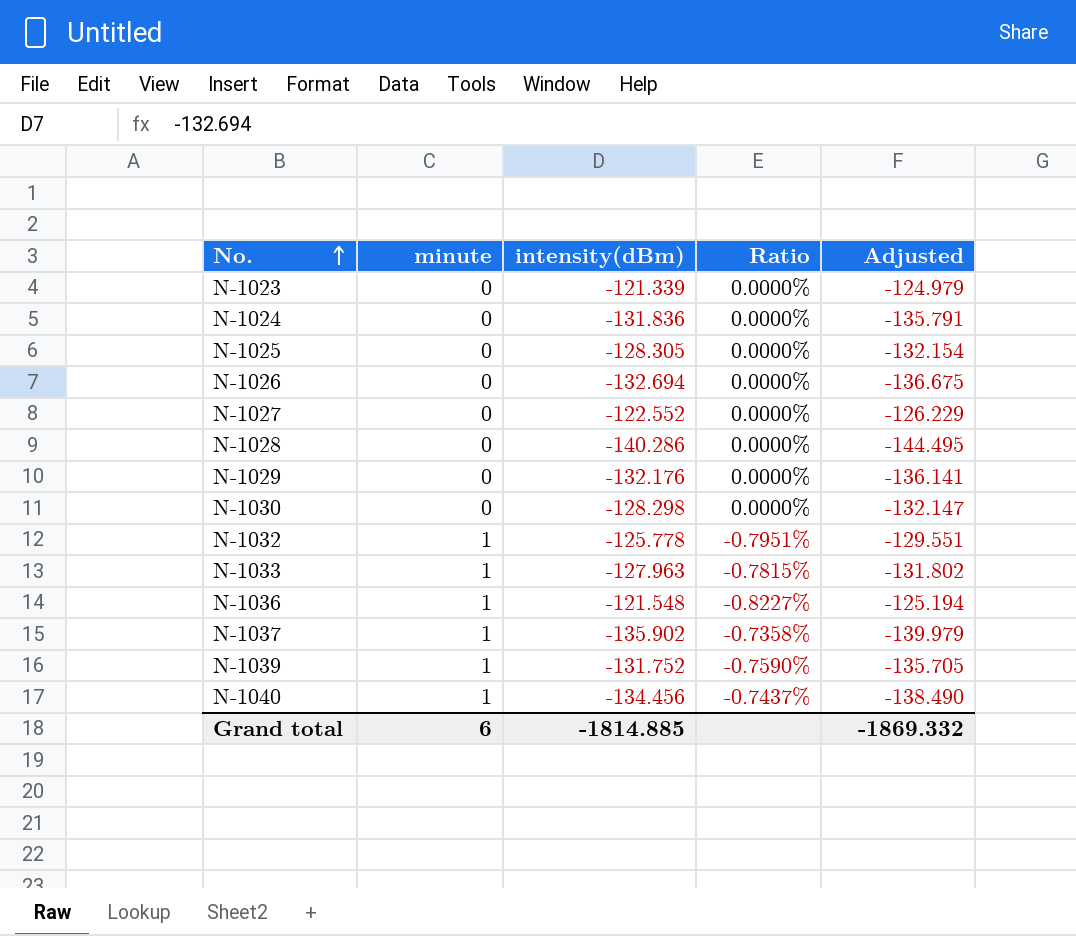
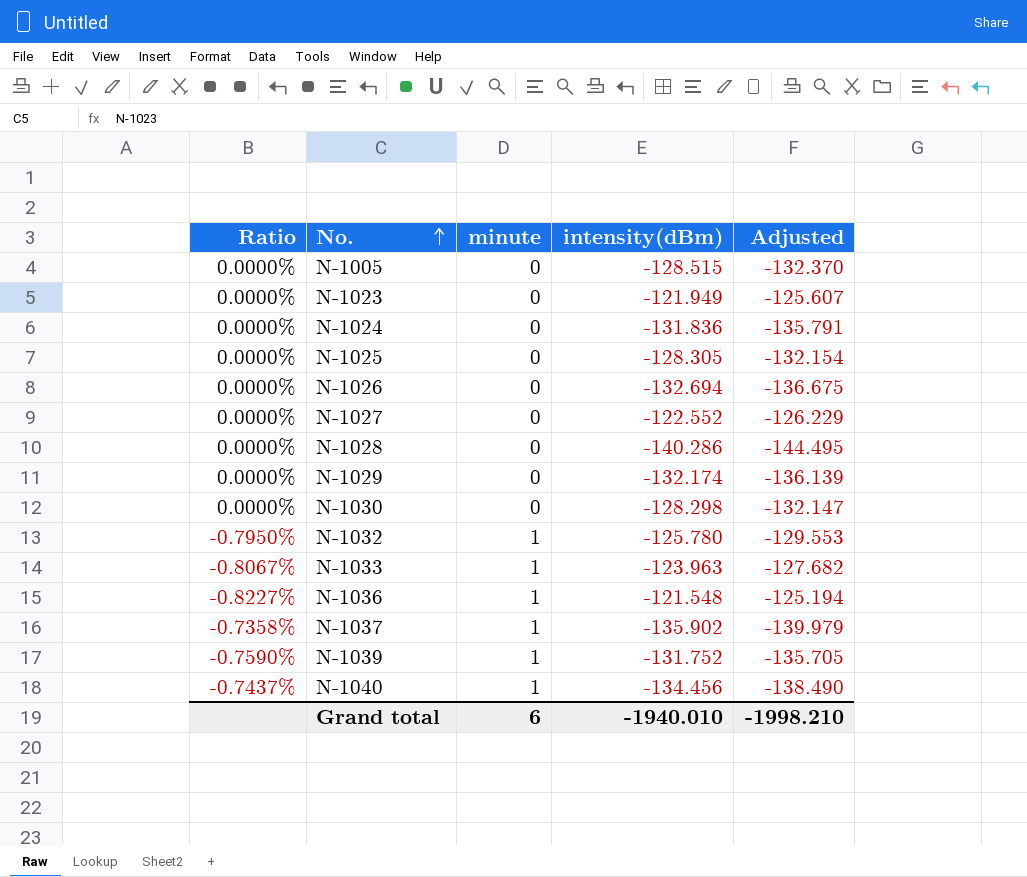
column Ratio | position: 4 -> 1
row N-1005: none -> 0.0000% | 0 | -128.515 | -132.370
N-1023 | intensity(dBm): -121.339 -> -121.949
N-1023 | Adjusted: -124.979 -> -125.607
N-1029 | intensity(dBm): -132.176 -> -132.174
N-1029 | Adjusted: -136.141 -> -136.139
N-1032 | Ratio: -0.7951% -> -0.7950%
N-1032 | intensity(dBm): -125.778 -> -125.780
N-1032 | Adjusted: -129.551 -> -129.553
N-1033 | Ratio: -0.7815% -> -0.8067%
N-1033 | intensity(dBm): -127.963 -> -123.963
N-1033 | Adjusted: -131.802 -> -127.682
Grand total | intensity(dBm): -1814.885 -> -1940.010
Grand total | Adjusted: -1869.332 -> -1998.210

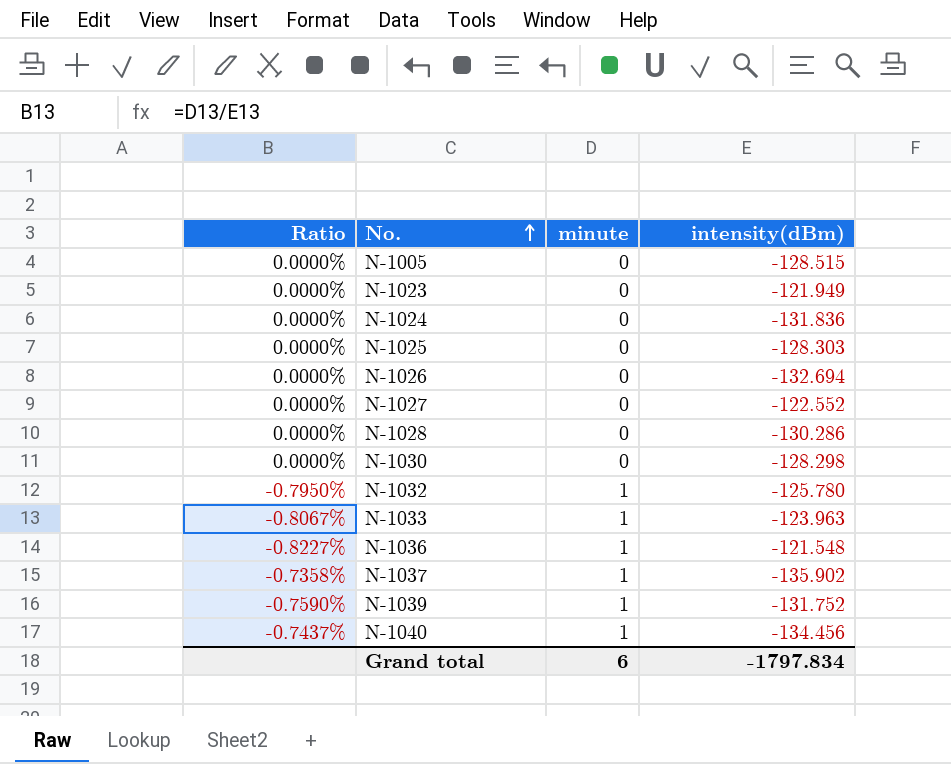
column Adjusted | formula: [intensity(dBm)] * 1.03 -> none
row N-1029: 0.0000% | 0 | -132.174 | -136.139 -> none
N-1025 | intensity(dBm): -128.305 -> -128.303
N-1028 | intensity(dBm): -140.286 -> -130.286
Grand total | intensity(dBm): -1940.010 -> -1797.834

